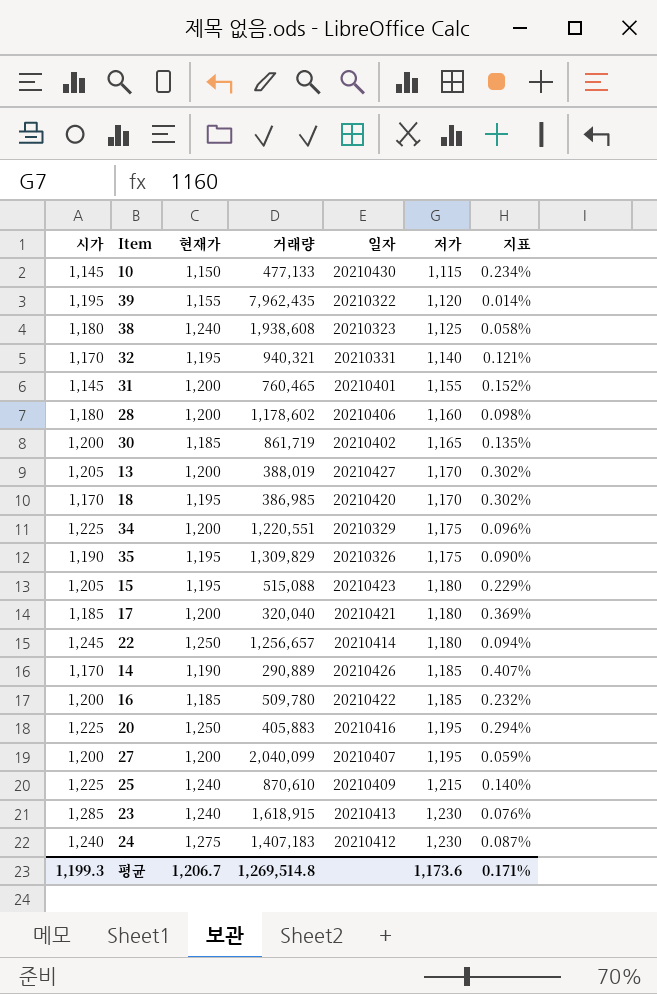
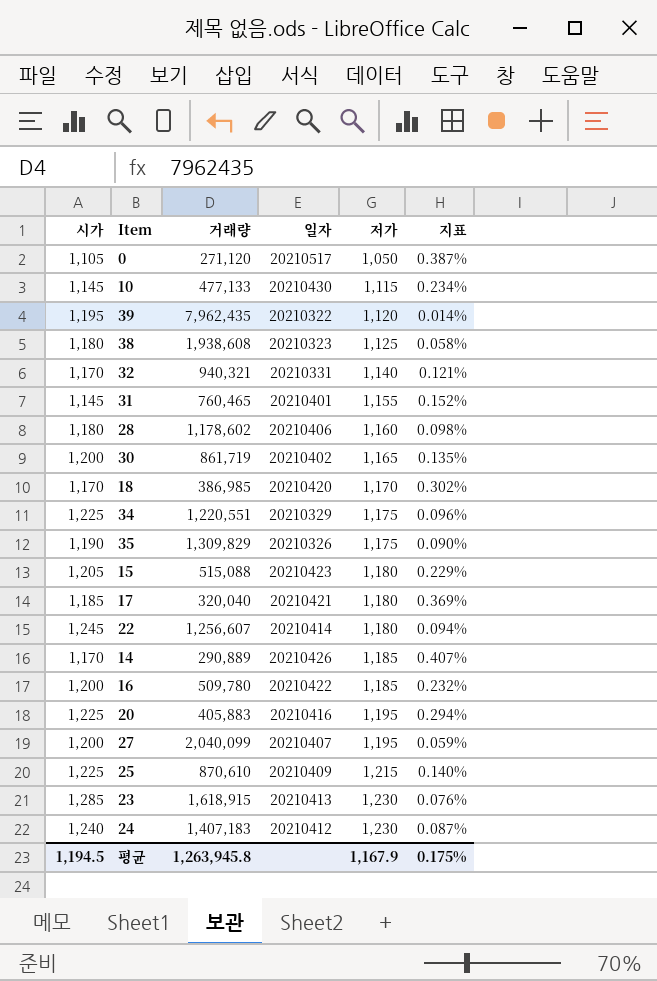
column 현재가 | position: 3 -> none
row 13: 1,205 | 1,200 | 388,019 | 20210427 | 1,170 | 0.302% -> none
row 0: none -> 1,105 | 271,120 | 20210517 | 1,050 | 0.387%
22 | 거래량: 1,256,657 -> 1,256,607
평균 | 시가: 1,199.3 -> 1,194.5
평균 | 거래량: 1,269,514.8 -> 1,263,945.8
평균 | 저가: 1,173.6 -> 1,167.9
평균 | 지표: 0.171% -> 0.175%

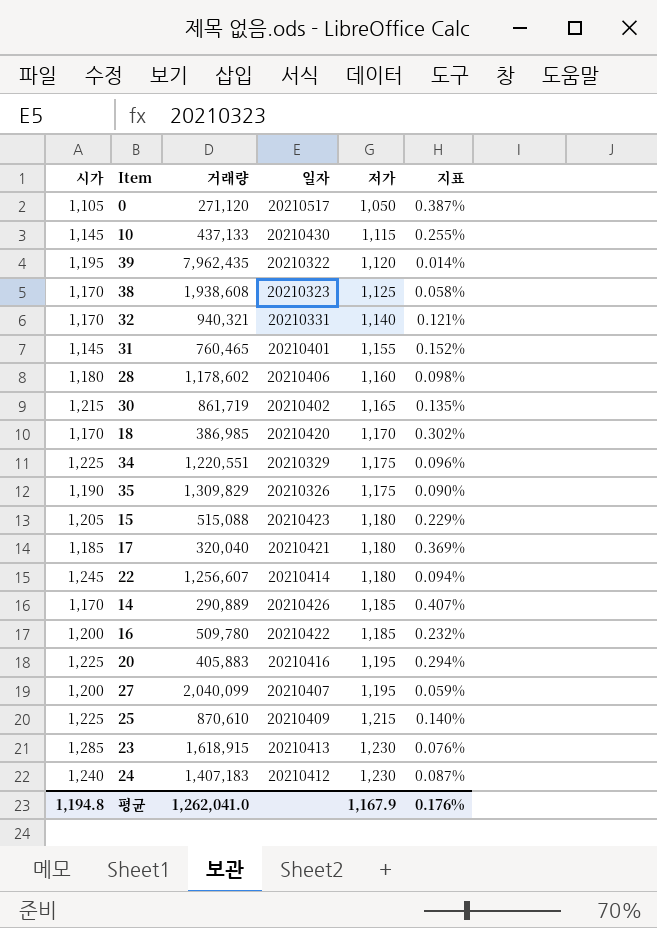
10 | 거래량: 477,133 -> 437,133
10 | 지표: 0.234% -> 0.255%
38 | 시가: 1,180 -> 1,170
30 | 시가: 1,200 -> 1,215
평균 | 시가: 1,194.5 -> 1,194.8
평균 | 거래량: 1,263,945.8 -> 1,262,041.0
평균 | 지표: 0.175% -> 0.176%

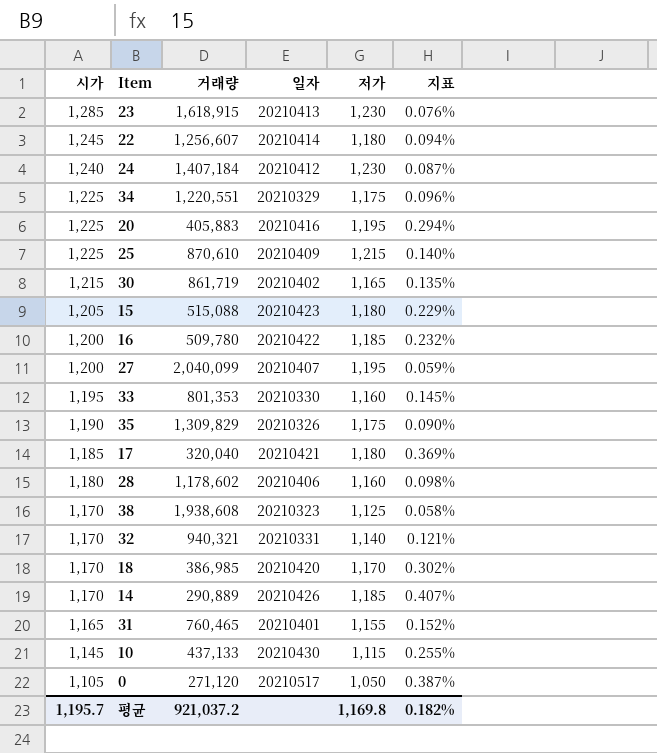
row order: 저가 ascending -> 시가 descending
row 39: 1,195 | 7,962,435 | 20210322 | 1,120 | 0.014% -> none
24 | 거래량: 1,407,183 -> 1,407,184
row 33: none -> 1,195 | 801,353 | 20210330 | 1,160 | 0.145%
31 | 시가: 1,145 -> 1,165
평균 | 시가: 1,194.8 -> 1,195.7
평균 | 거래량: 1,262,041.0 -> 921,037.2
평균 | 저가: 1,167.9 -> 1,169.8
평균 | 지표: 0.176% -> 0.182%

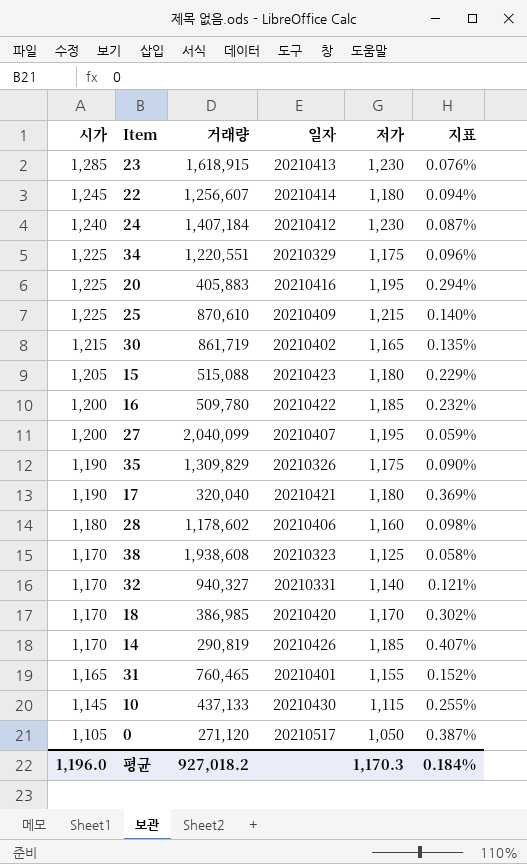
row 33: 1,195 | 801,353 | 20210330 | 1,160 | 0.145% -> none
17 | 시가: 1,185 -> 1,190
32 | 거래량: 940,321 -> 940,327
14 | 거래량: 290,889 -> 290,819
평균 | 시가: 1,195.7 -> 1,196.0
평균 | 거래량: 921,037.2 -> 927,018.2
평균 | 저가: 1,169.8 -> 1,170.3
평균 | 지표: 0.182% -> 0.184%

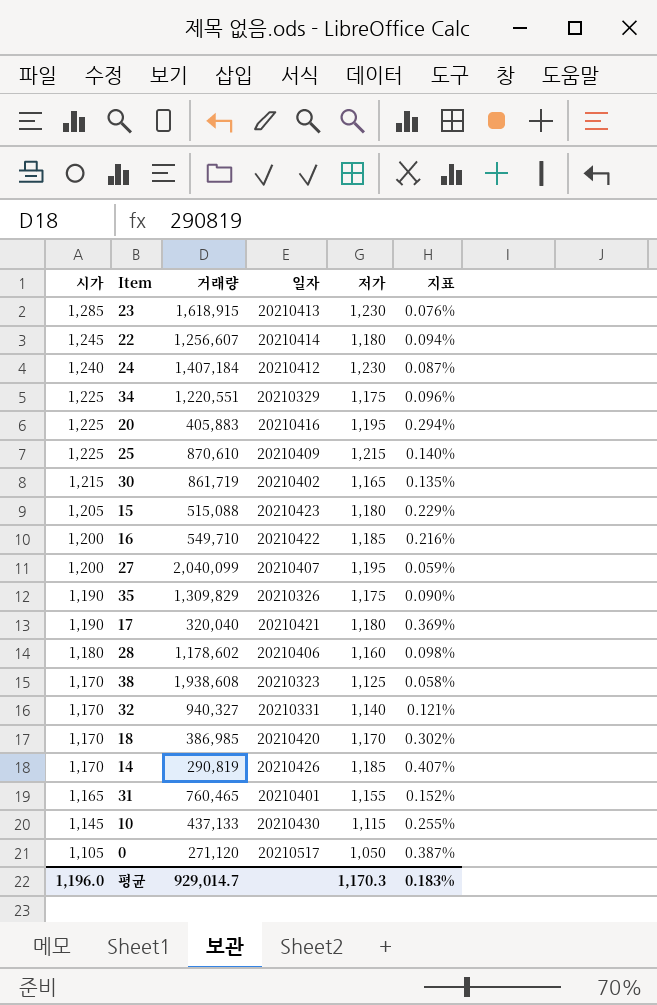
16 | 거래량: 509,780 -> 549,710
16 | 지표: 0.232% -> 0.216%
평균 | 거래량: 927,018.2 -> 929,014.7
평균 | 지표: 0.184% -> 0.183%

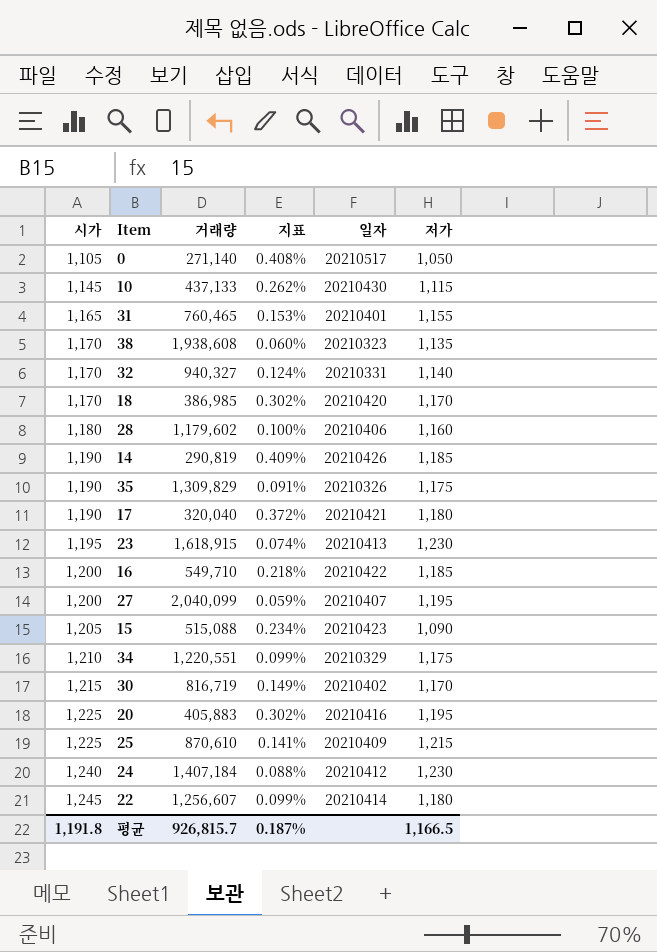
row order: 시가 descending -> 시가 ascending
column 지표 | formula: [저가] / [거래량] -> [시가] / [거래량]
column 지표 | position: 6 -> 4
0 | 거래량: 271,120 -> 271,140
38 | 저가: 1,125 -> 1,135
28 | 거래량: 1,178,602 -> 1,179,602
14 | 시가: 1,170 -> 1,190
23 | 시가: 1,285 -> 1,195
15 | 저가: 1,180 -> 1,090
34 | 시가: 1,225 -> 1,210
30 | 거래량: 861,719 -> 816,719
30 | 저가: 1,165 -> 1,170
평균 | 시가: 1,196.0 -> 1,191.8
평균 | 거래량: 929,014.7 -> 926,815.7
평균 | 지표: 0.183% -> 0.187%
평균 | 저가: 1,170.3 -> 1,166.5

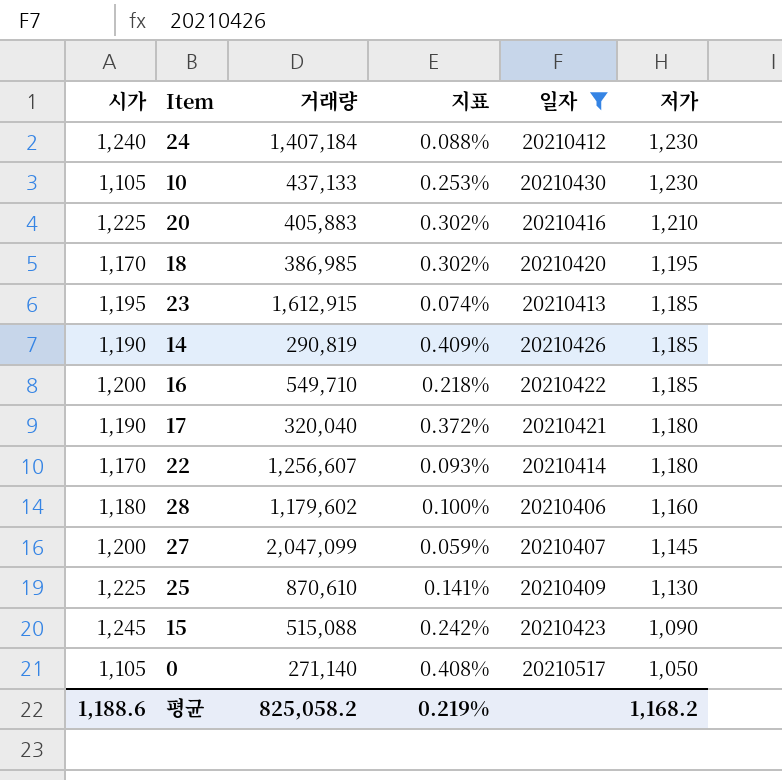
filter: none -> 일자 >= 20210406
row order: 시가 ascending -> 저가 descending
10 | 시가: 1,145 -> 1,105
10 | 지표: 0.262% -> 0.253%
10 | 저가: 1,115 -> 1,230
20 | 저가: 1,195 -> 1,210
18 | 저가: 1,170 -> 1,195
23 | 거래량: 1,618,915 -> 1,612,915
23 | 저가: 1,230 -> 1,185
22 | 시가: 1,245 -> 1,170
22 | 지표: 0.099% -> 0.093%
27 | 거래량: 2,040,099 -> 2,047,099
27 | 저가: 1,195 -> 1,145
25 | 저가: 1,215 -> 1,130
15 | 시가: 1,205 -> 1,245
15 | 지표: 0.234% -> 0.242%
평균 | 시가: 1,191.8 -> 1,188.6
평균 | 거래량: 926,815.7 -> 825,058.2
평균 | 지표: 0.187% -> 0.219%
평균 | 저가: 1,166.5 -> 1,168.2

